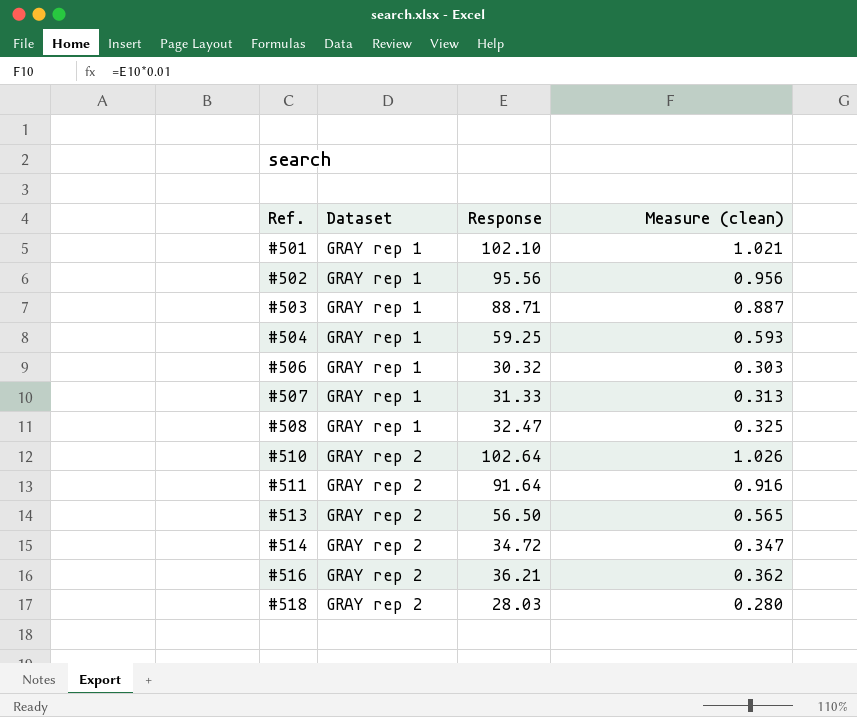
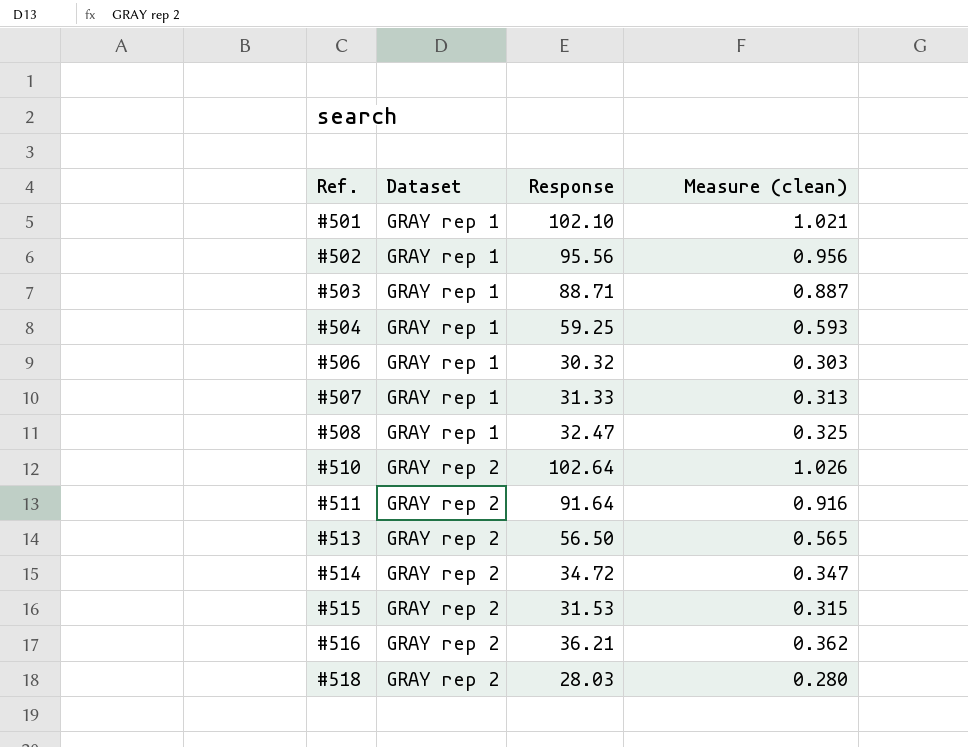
row #515: none -> GRAY rep 2 | 31.53 | 0.315

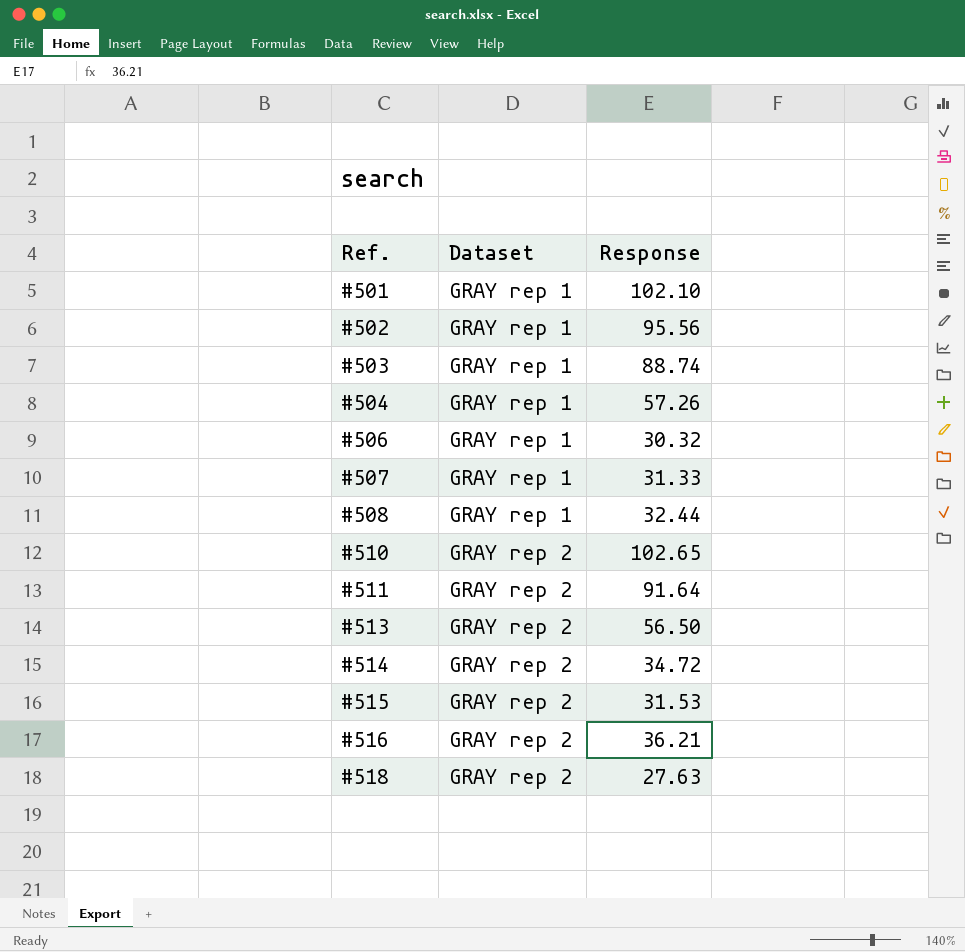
column Measure (clean) | formula: [Response] * 0.01 -> none
#503 | Response: 88.71 -> 88.74
#504 | Response: 59.25 -> 57.26
#508 | Response: 32.47 -> 32.44
#510 | Response: 102.64 -> 102.65
#518 | Response: 28.03 -> 27.63

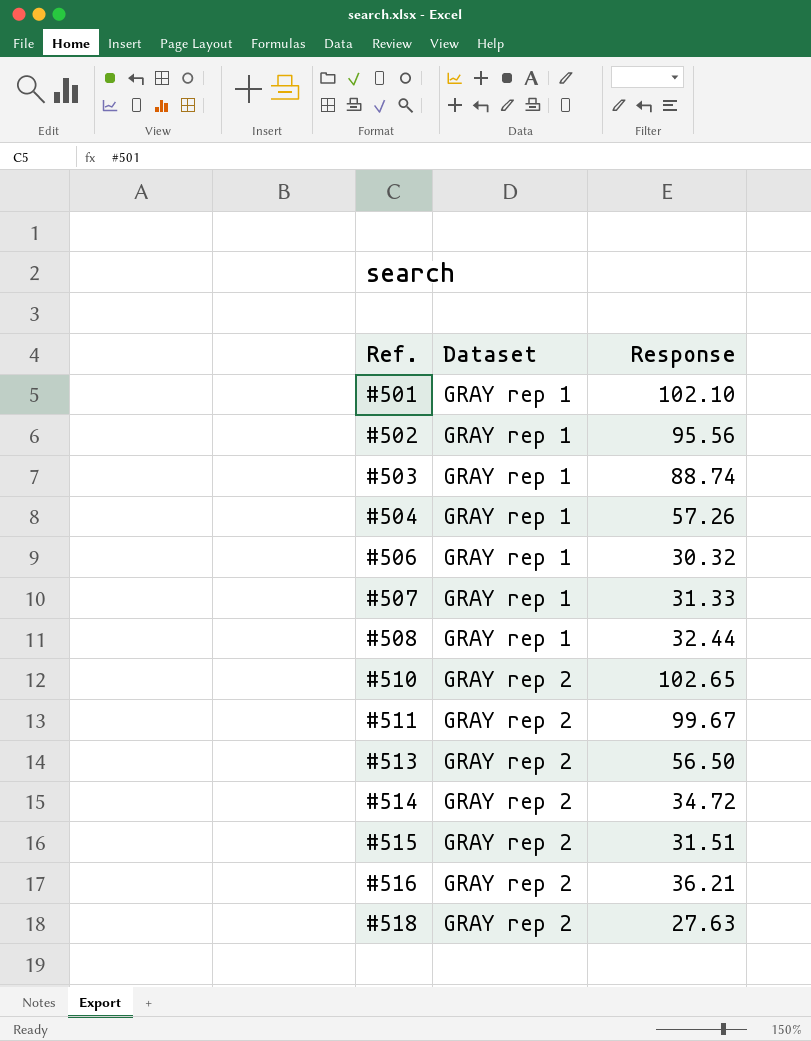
#511 | Response: 91.64 -> 99.67
#515 | Response: 31.53 -> 31.51

